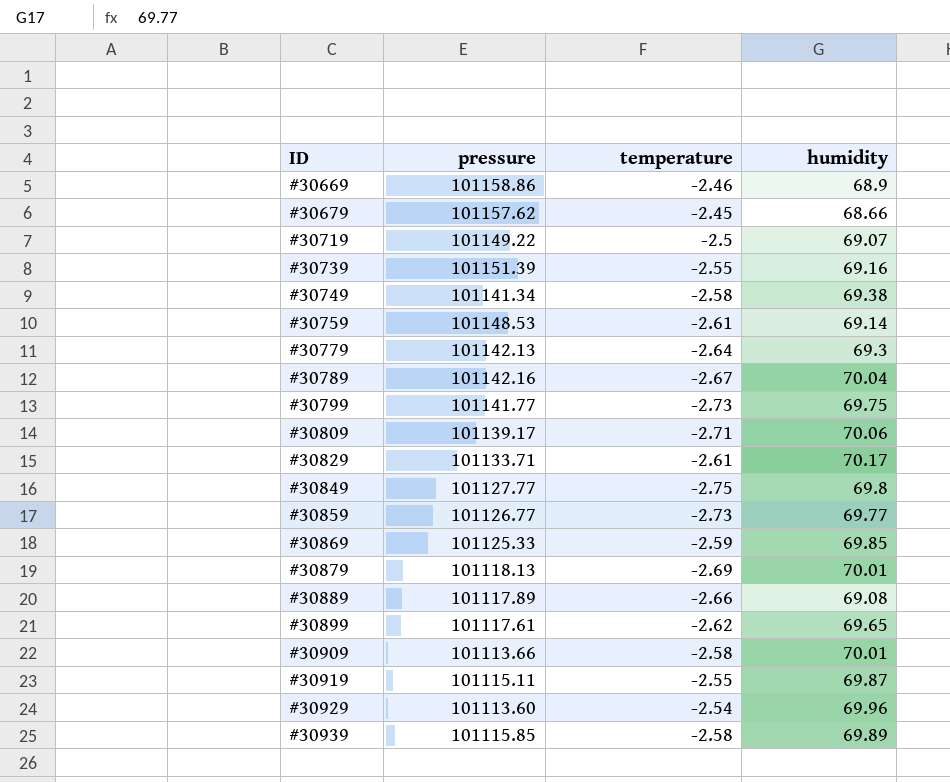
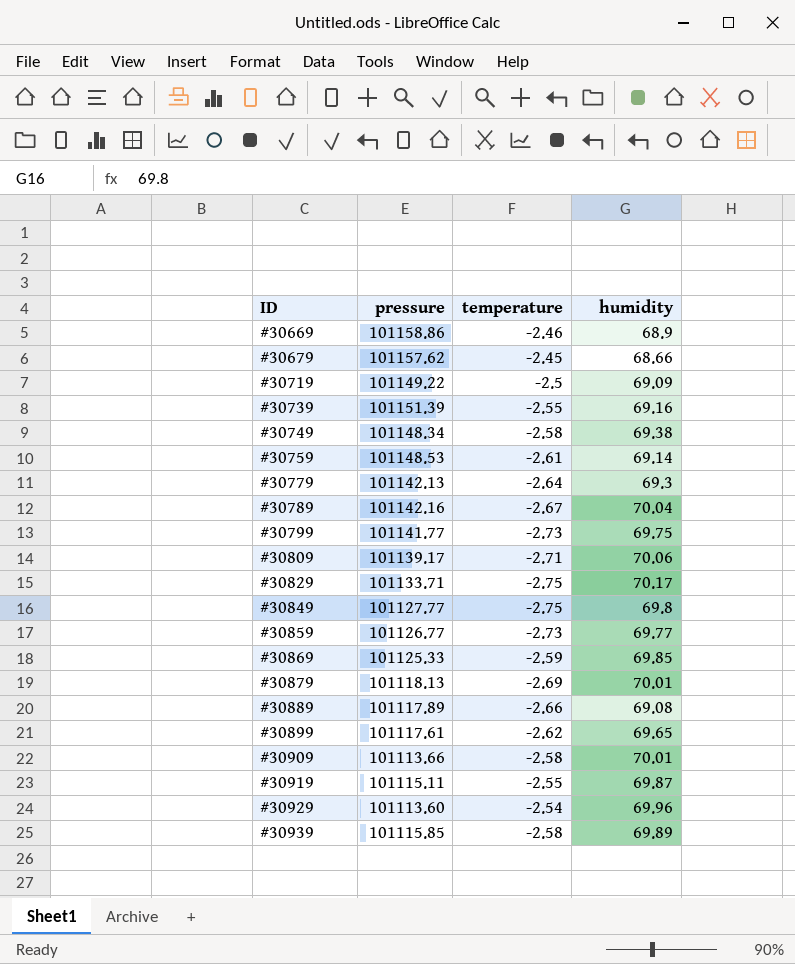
#30719 | humidity: 69.07 -> 69.09
#30749 | pressure: 101141.34 -> 101148.34
#30829 | temperature: -2.61 -> -2.75

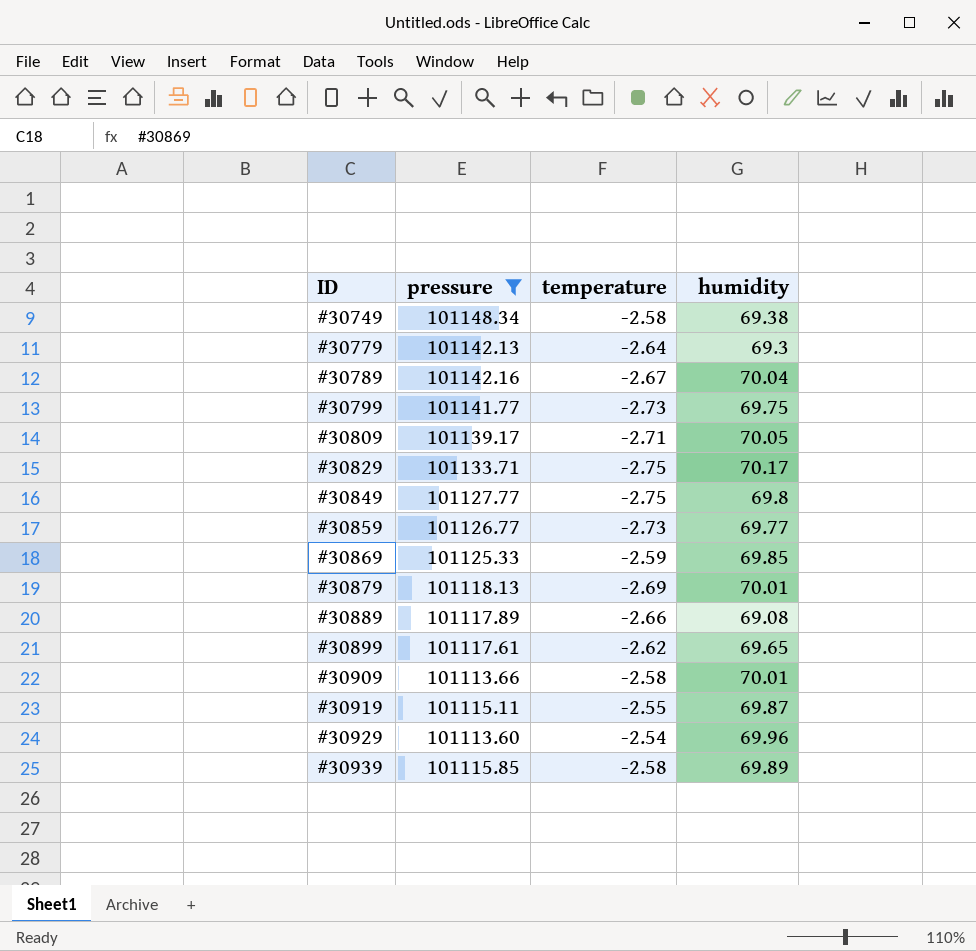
filter: none -> pressure <= 101148.34
#30809 | humidity: 70.06 -> 70.05

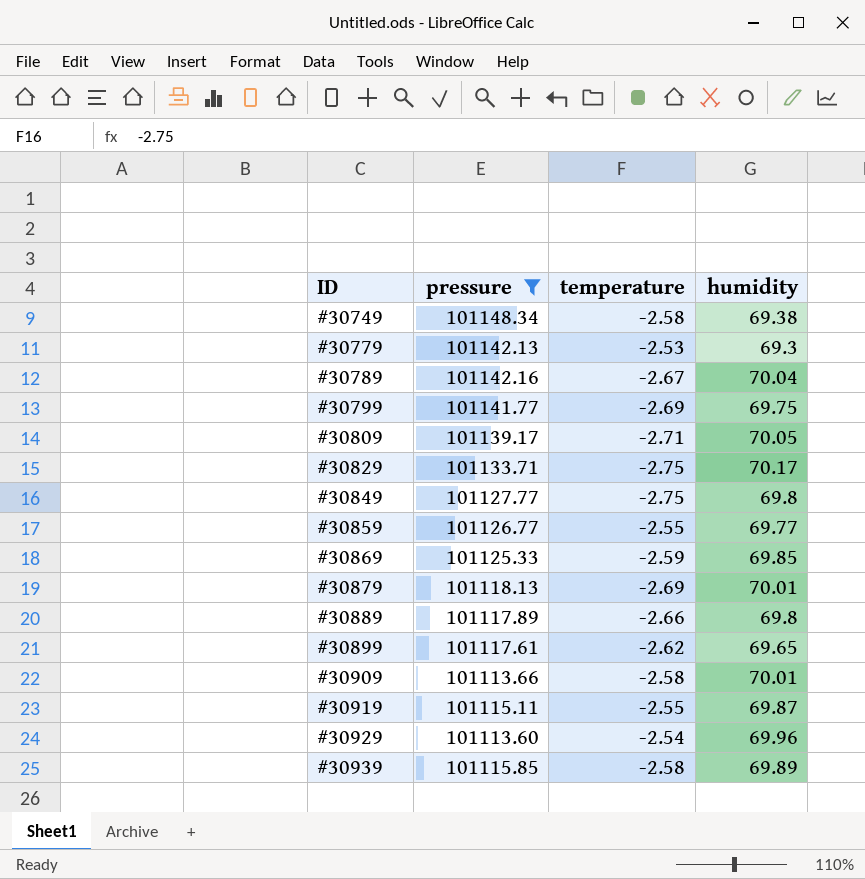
#30779 | temperature: -2.64 -> -2.53
#30799 | temperature: -2.73 -> -2.69
#30859 | temperature: -2.73 -> -2.55
#30889 | humidity: 69.08 -> 69.8

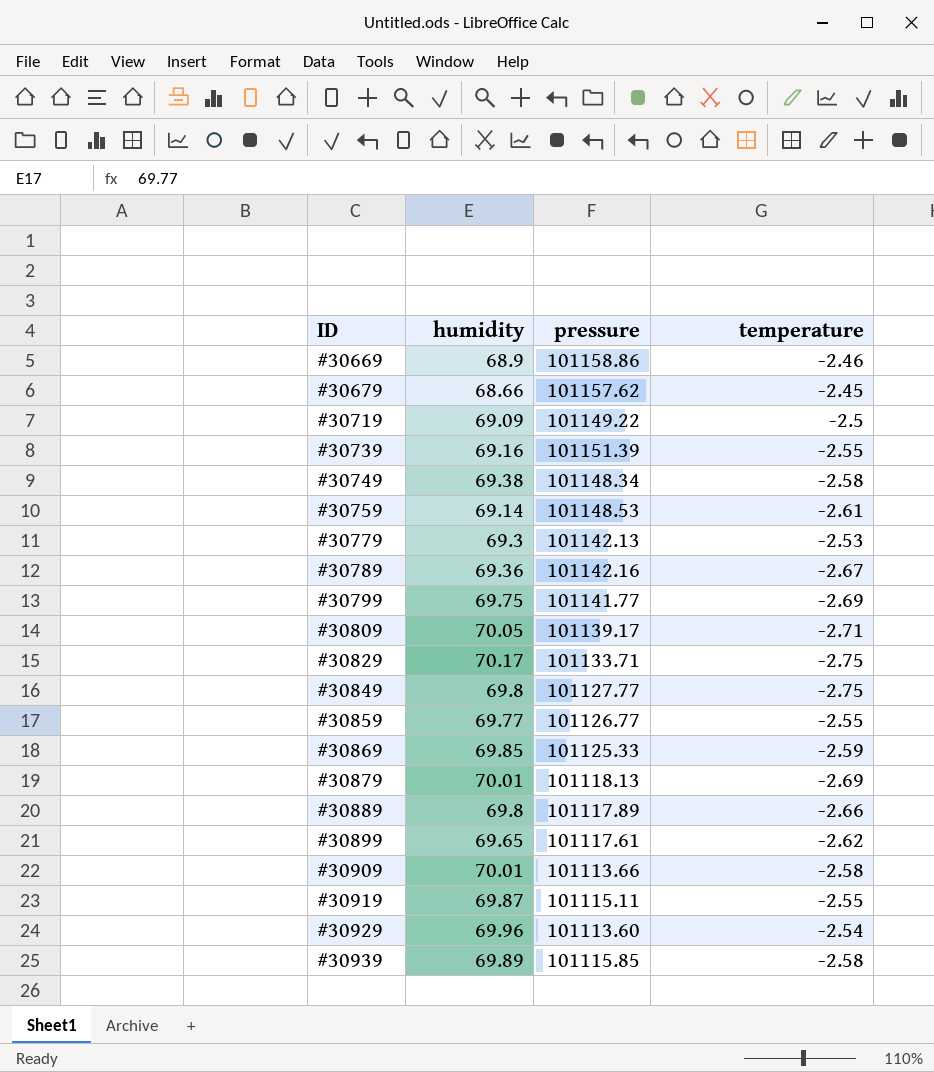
filter: pressure <= 101148.34 -> none
column humidity | position: 4 -> 2
#30789 | humidity: 70.04 -> 69.36

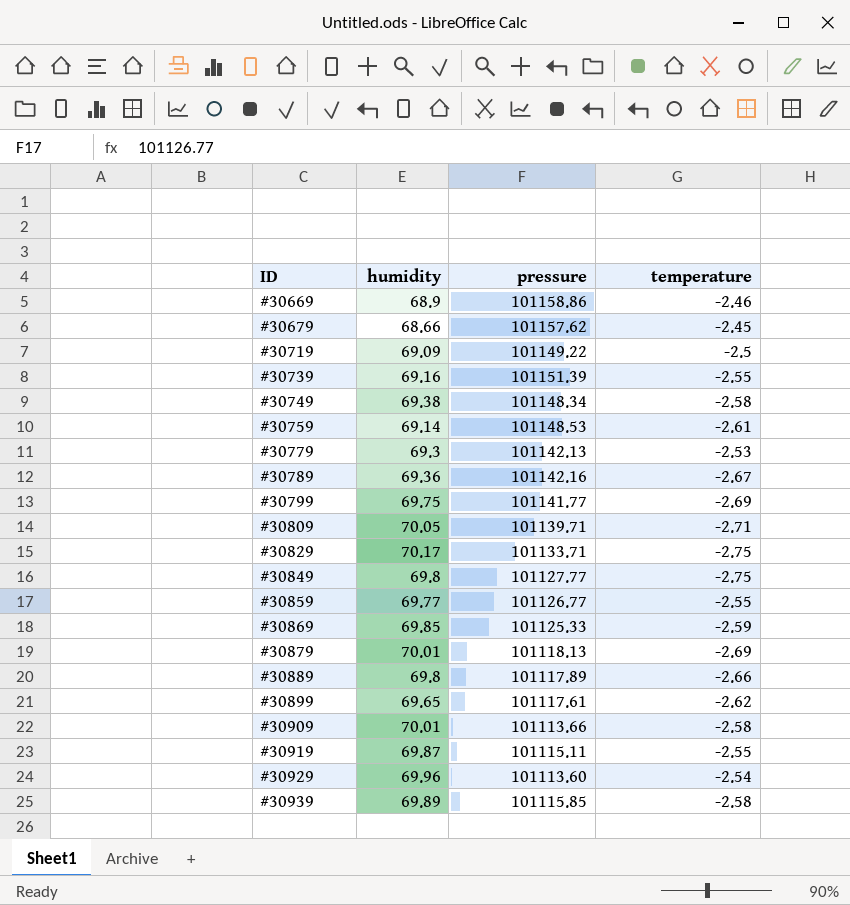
#30809 | pressure: 101139.17 -> 101139.71

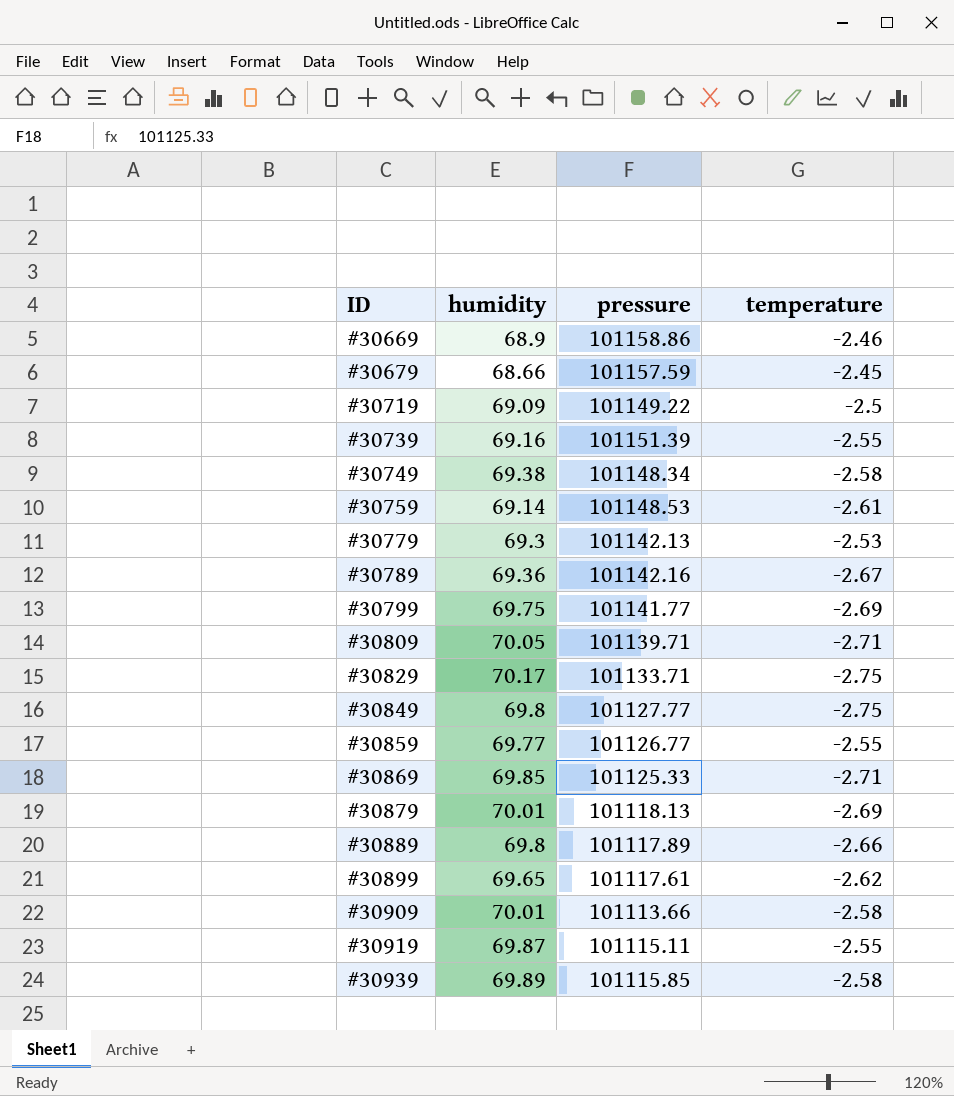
row #30929: 69.96 | 101113.60 | -2.54 -> none
#30679 | pressure: 101157.62 -> 101157.59
#30869 | temperature: -2.59 -> -2.71

